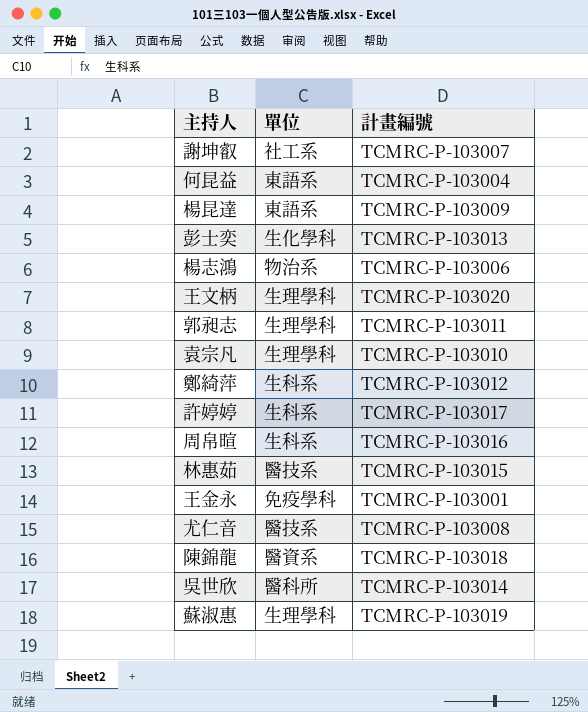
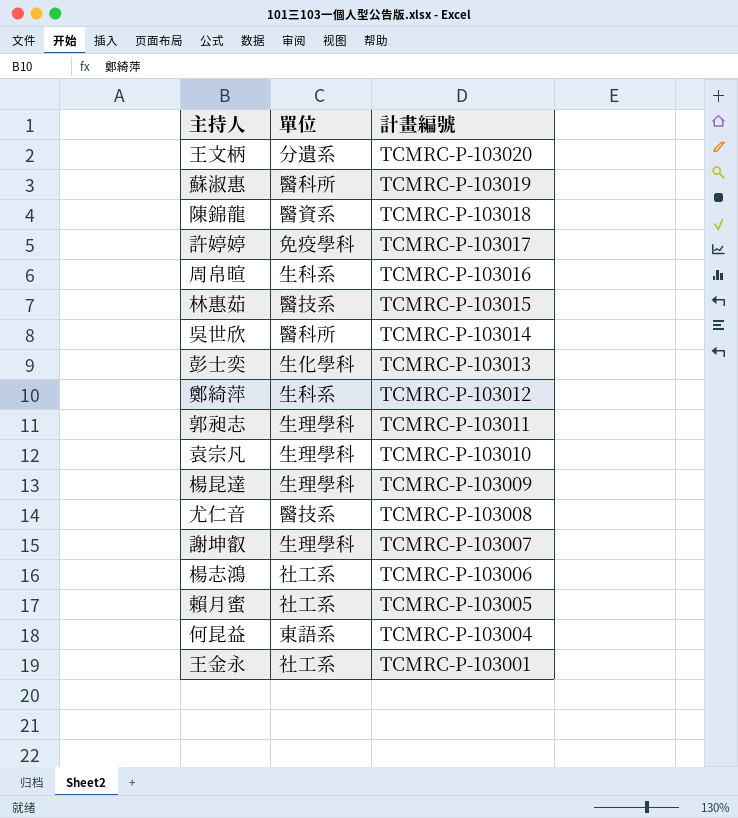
row order: none -> 計畫編號 descending
王文柄 | 單位: 生理學科 -> 分遺系
蘇淑惠 | 單位: 生理學科 -> 醫科所
許婷婷 | 單位: 生科系 -> 免疫學科
楊昆達 | 單位: 東語系 -> 生理學科
謝坤叡 | 單位: 社工系 -> 生理學科
楊志鴻 | 單位: 物治系 -> 社工系
row 賴月蜜: none -> 社工系 | TCMRC-P-103005
王金永 | 單位: 免疫學科 -> 社工系

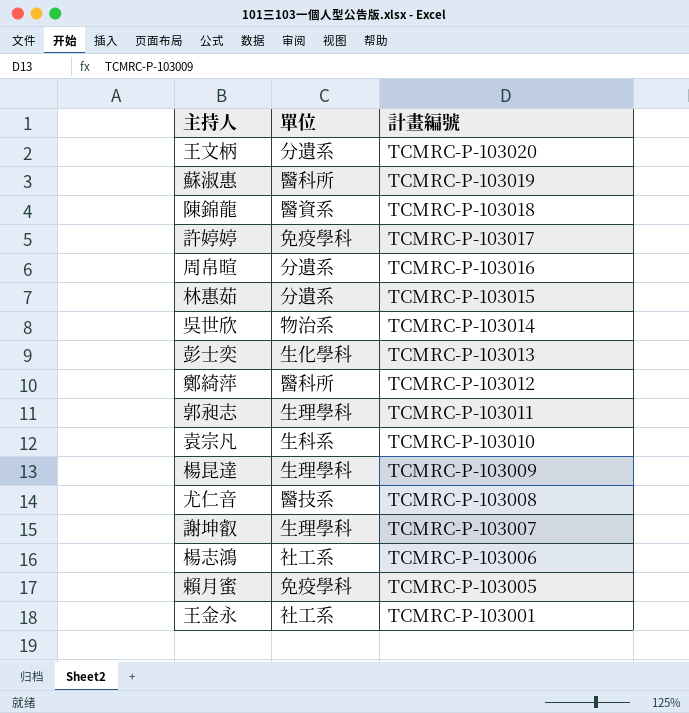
row 何昆益: 東語系 | TCMRC-P-103004 -> none
周帛暄 | 單位: 生科系 -> 分遺系
林惠茹 | 單位: 醫技系 -> 分遺系
吳世欣 | 單位: 醫科所 -> 物治系
鄭綺萍 | 單位: 生科系 -> 醫科所
袁宗凡 | 單位: 生理學科 -> 生科系
賴月蜜 | 單位: 社工系 -> 免疫學科

